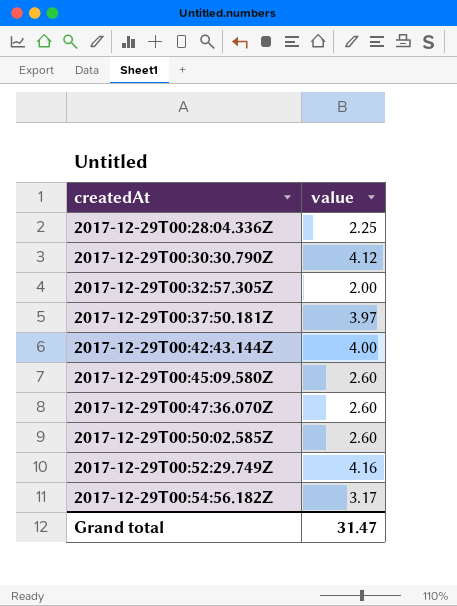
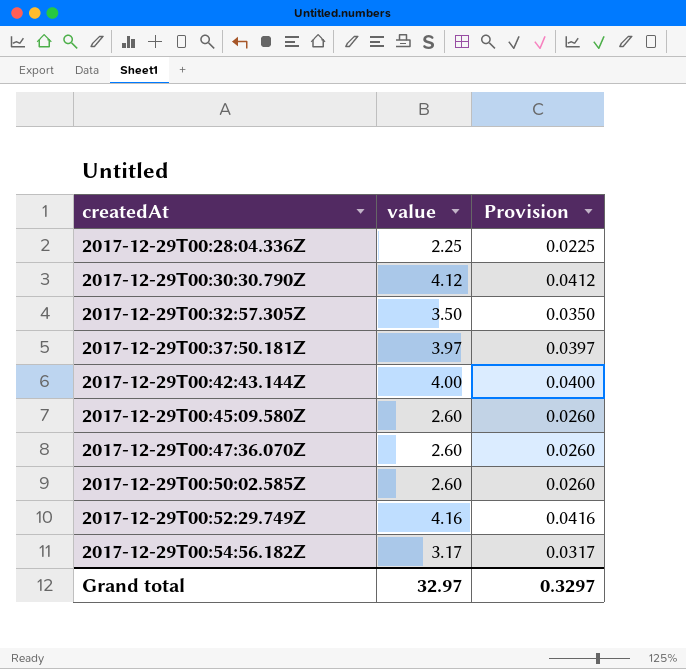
column Provision | formula: none -> [value] * 0.01
2017-12-29T00:32:57.305Z | value: 2.00 -> 3.50
Grand total | value: 31.47 -> 32.97

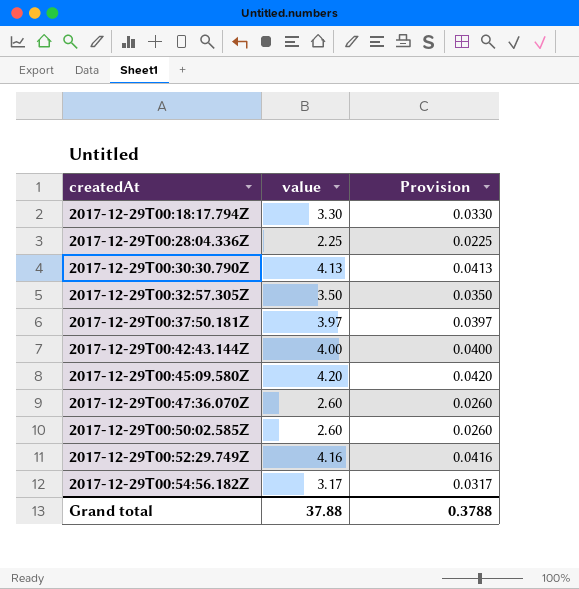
row 2017-12-29T00:18:17.794Z: none -> 3.30 | 0.0330
2017-12-29T00:30:30.790Z | value: 4.12 -> 4.13
2017-12-29T00:30:30.790Z | Provision: 0.0412 -> 0.0413
2017-12-29T00:45:09.580Z | value: 2.60 -> 4.20
2017-12-29T00:45:09.580Z | Provision: 0.0260 -> 0.0420
Grand total | value: 32.97 -> 37.88
Grand total | Provision: 0.3297 -> 0.3788

